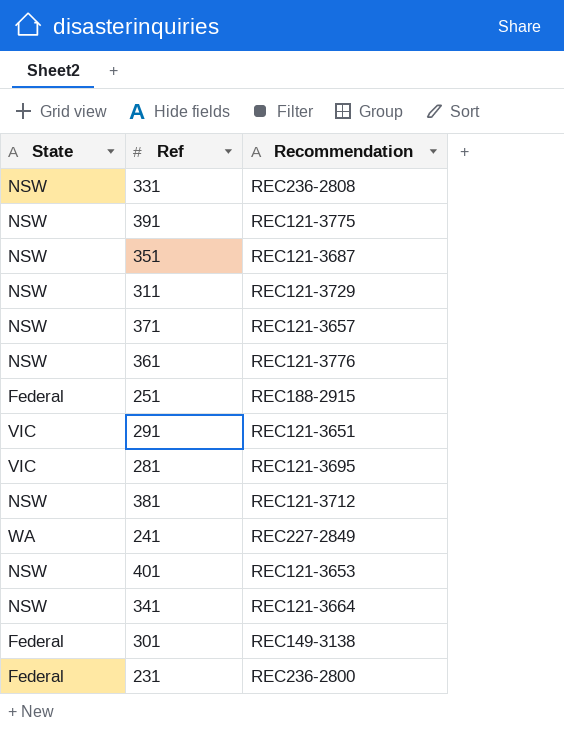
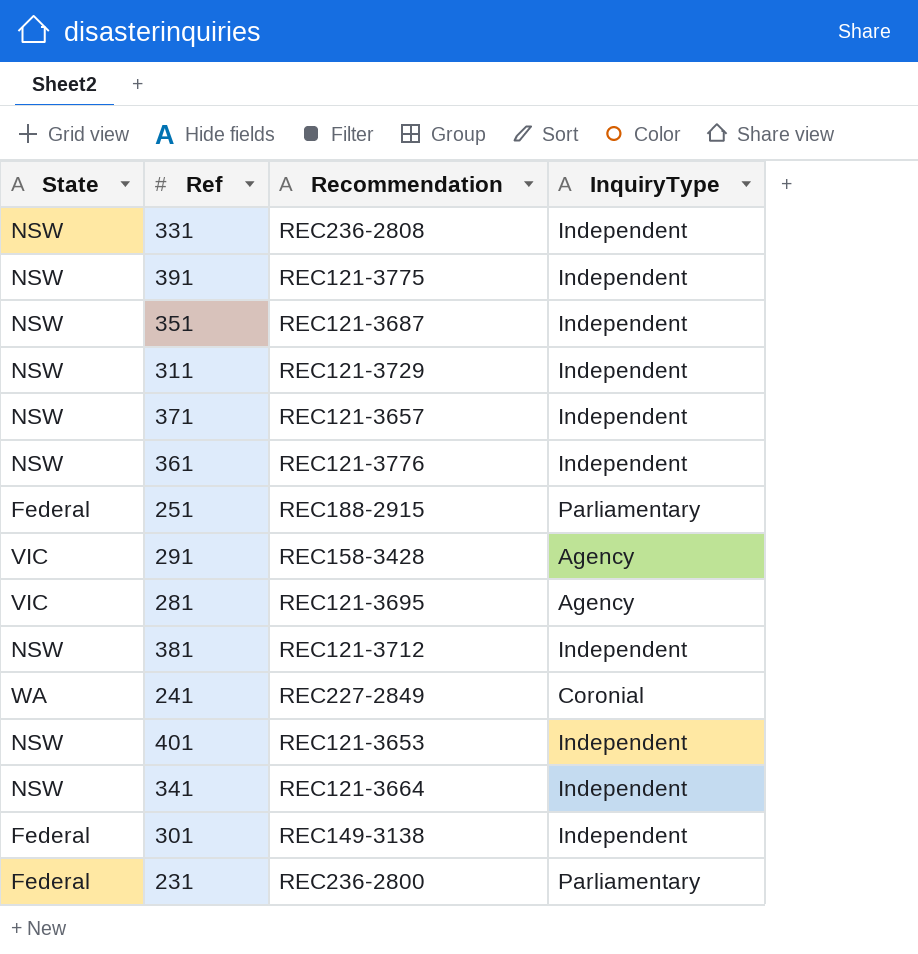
column InquiryType | position: none -> 4
291 | Recommendation: REC121-3651 -> REC158-3428

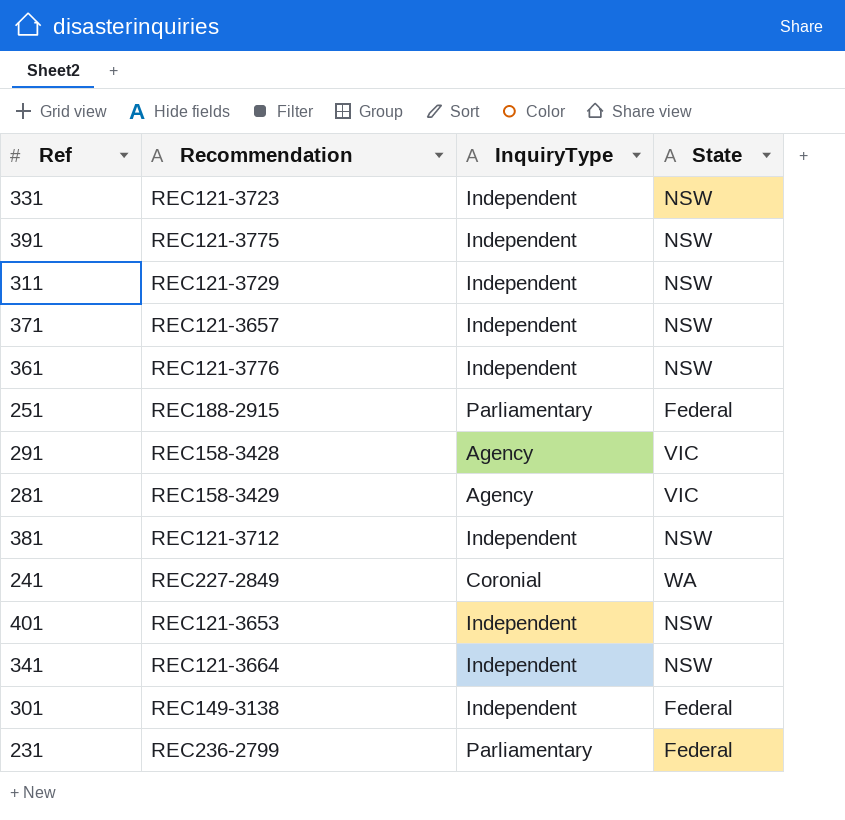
column State | position: 1 -> 4
row 351: NSW | REC121-3687 | Independent -> none
331 | Recommendation: REC236-2808 -> REC121-3723
281 | Recommendation: REC121-3695 -> REC158-3429
231 | Recommendation: REC236-2800 -> REC236-2799

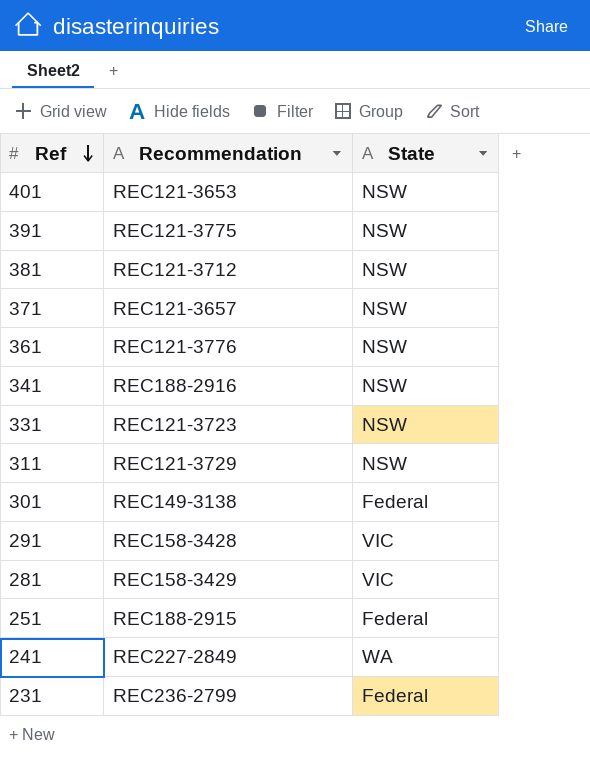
row order: none -> Ref descending
column InquiryType | position: 3 -> none
341 | Recommendation: REC121-3664 -> REC188-2916

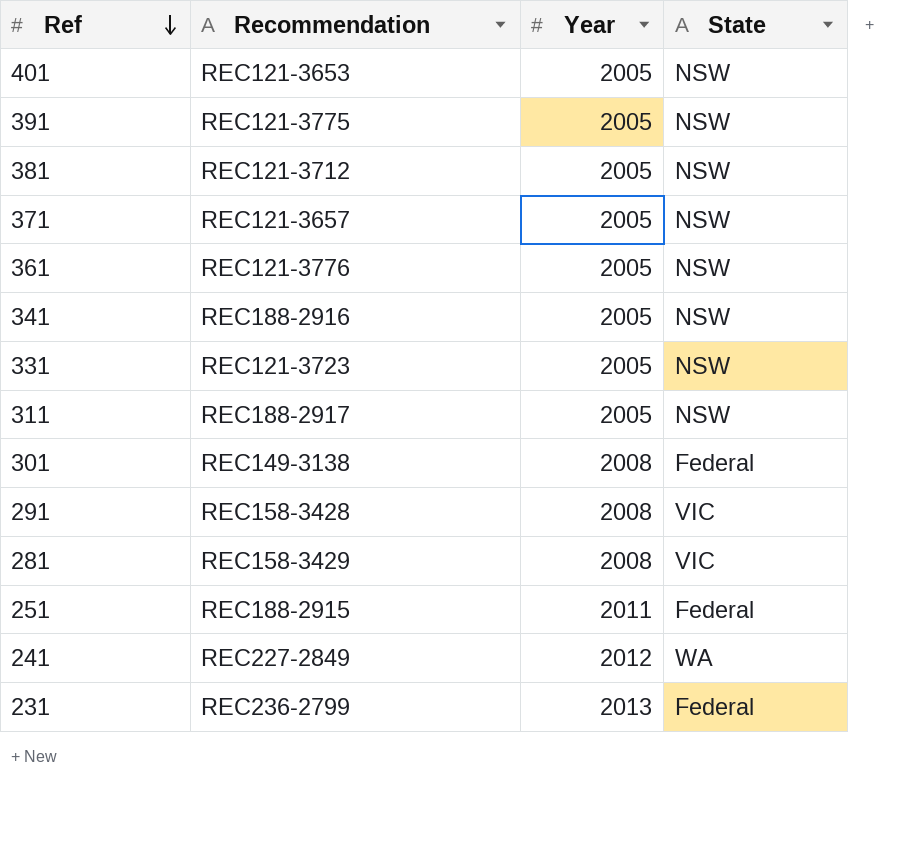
column Year | position: none -> 3
311 | Recommendation: REC121-3729 -> REC188-2917

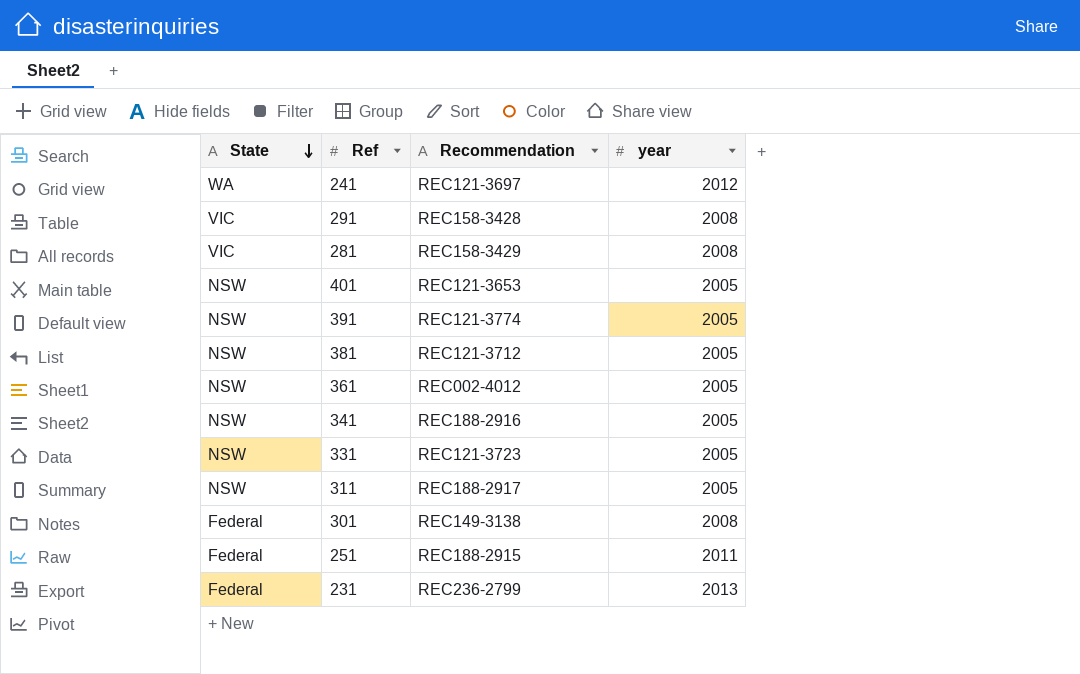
row order: Ref descending -> State descending
column State | position: 4 -> 1
column name: Year -> year
row 371: REC121-3657 | 2005 | NSW -> none
241 | Recommendation: REC227-2849 -> REC121-3697
391 | Recommendation: REC121-3775 -> REC121-3774
361 | Recommendation: REC121-3776 -> REC002-4012

